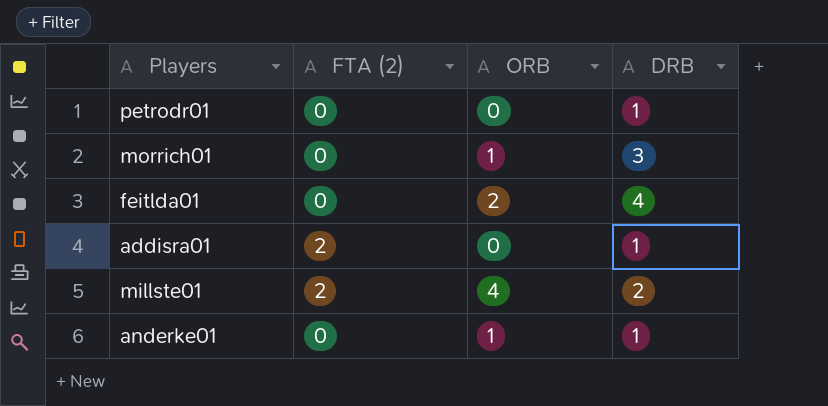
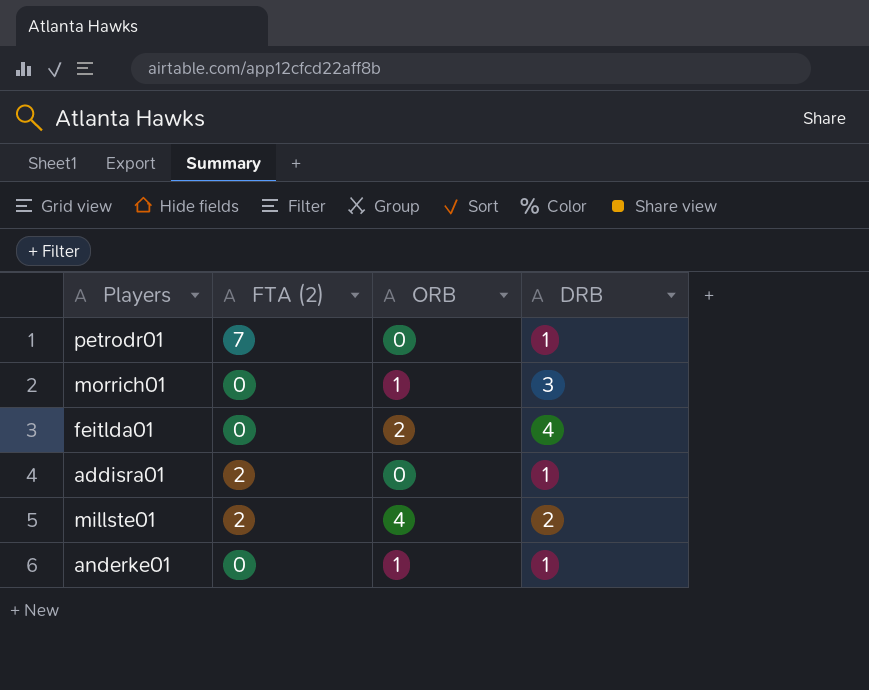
petrodr01 | FTA (2): 0 -> 7

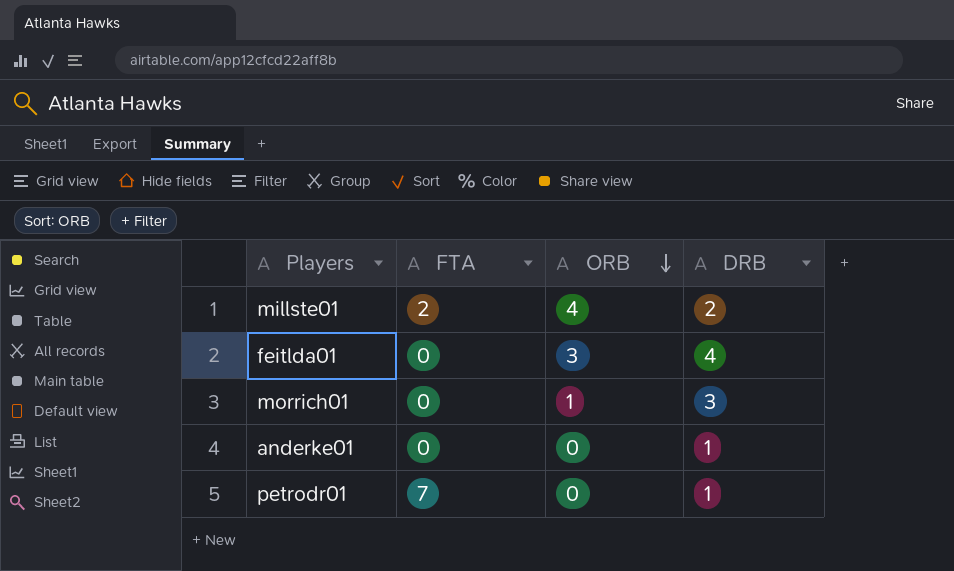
row order: none -> ORB descending
column name: FTA (2) -> FTA
row addisra01: 2 | 0 | 1 -> none
feitlda01 | ORB: 2 -> 3
anderke01 | ORB: 1 -> 0

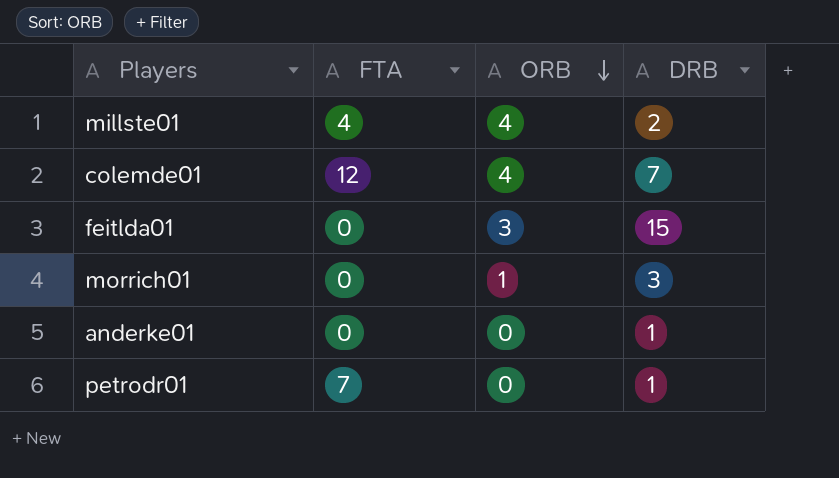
millste01 | FTA: 2 -> 4
row colemde01: none -> 12 | 4 | 7
feitlda01 | DRB: 4 -> 15

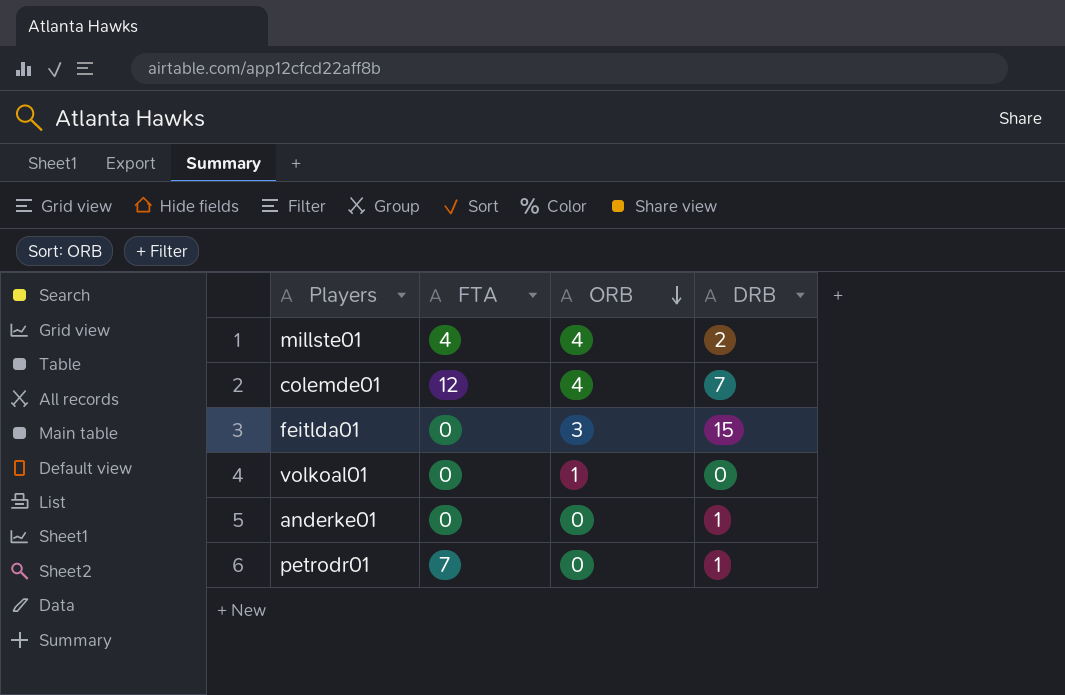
row morrich01: 0 | 1 | 3 -> none
row volkoal01: none -> 0 | 1 | 0

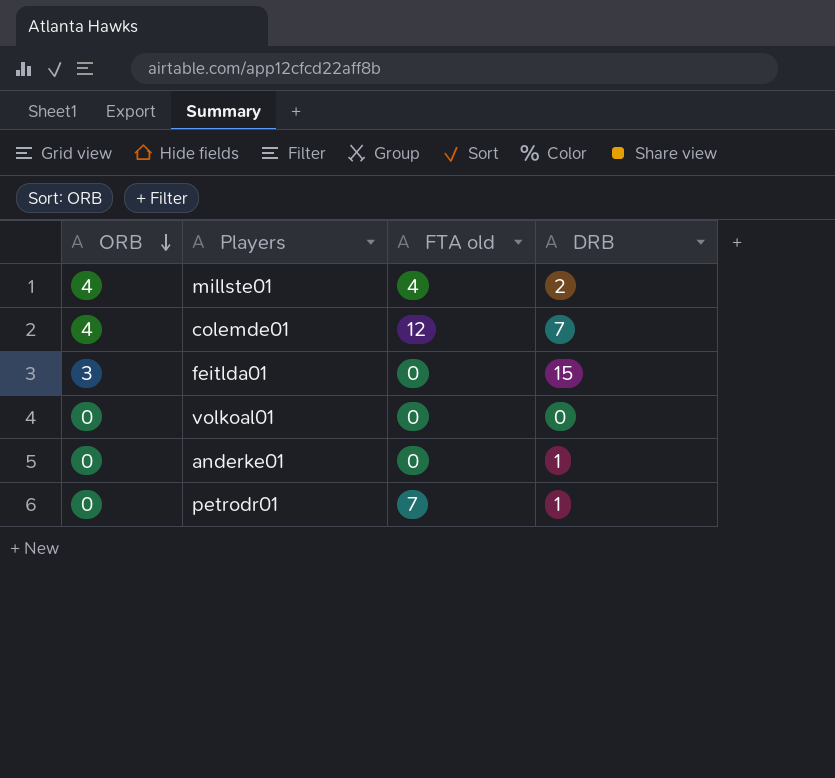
column ORB | position: 3 -> 1
column name: FTA -> FTA old
volkoal01 | ORB: 1 -> 0

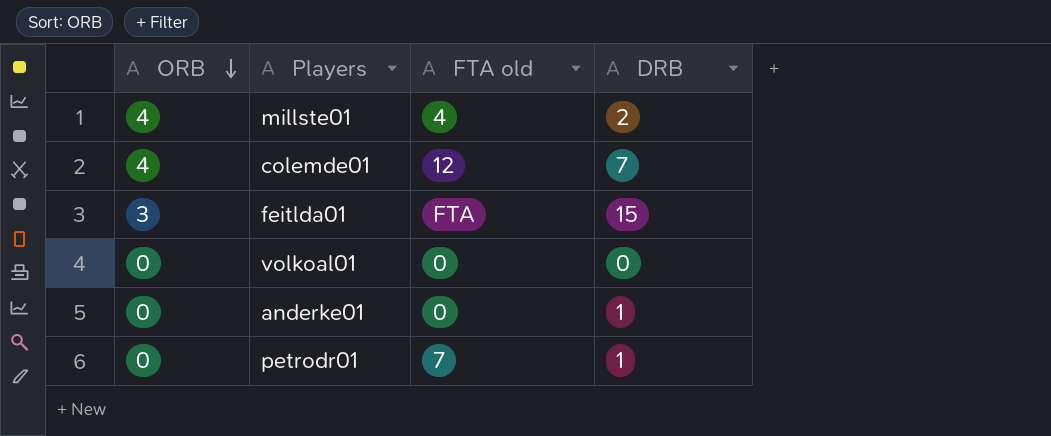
feitlda01 | FTA old: 0 -> FTA

